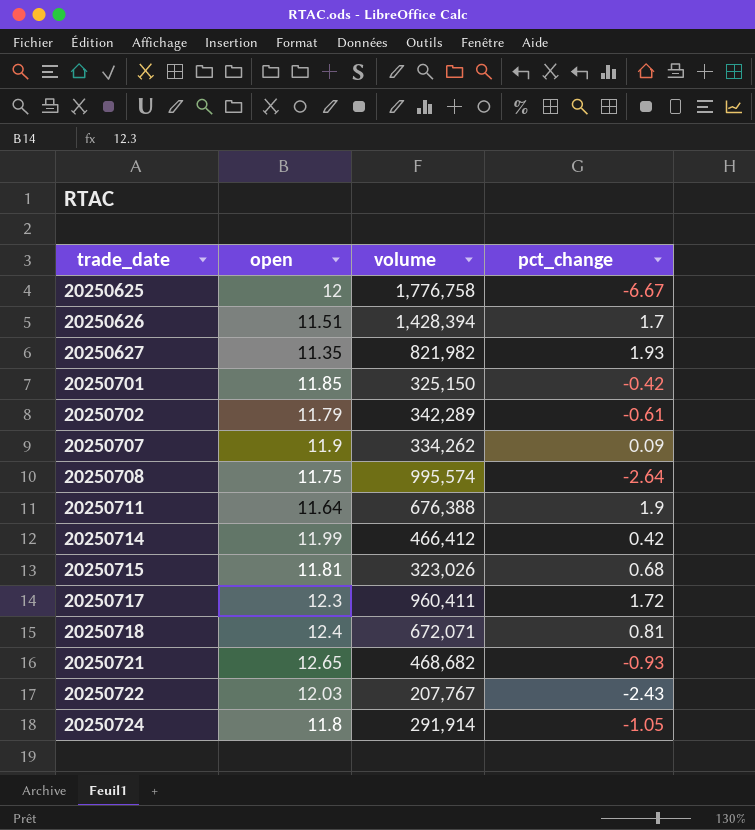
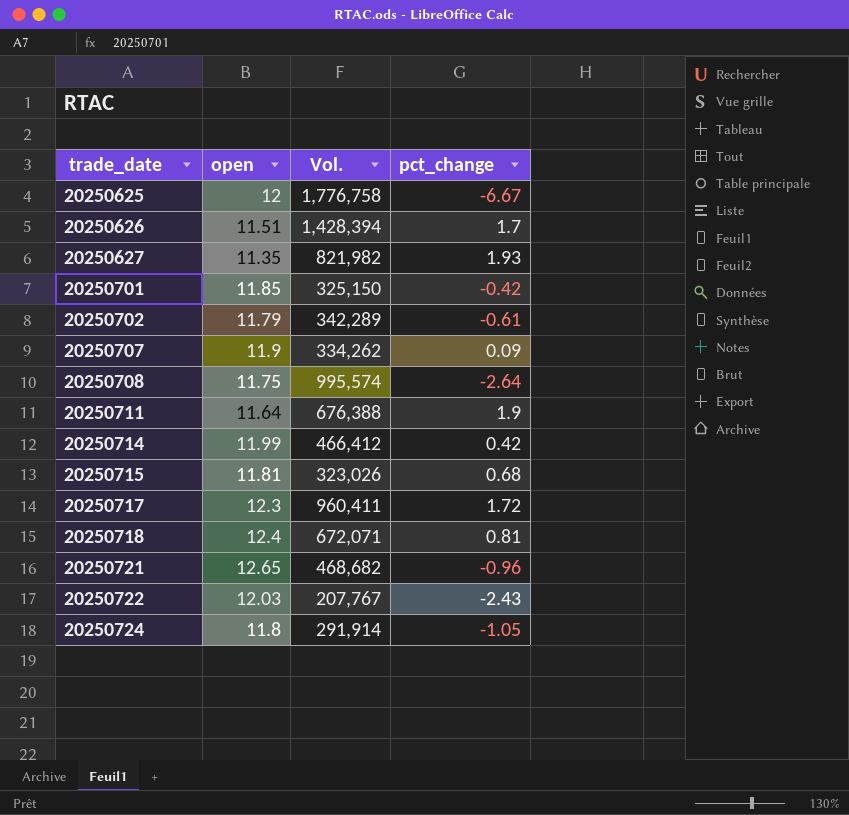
column name: volume -> Vol.
20250721 | pct_change: -0.93 -> -0.96

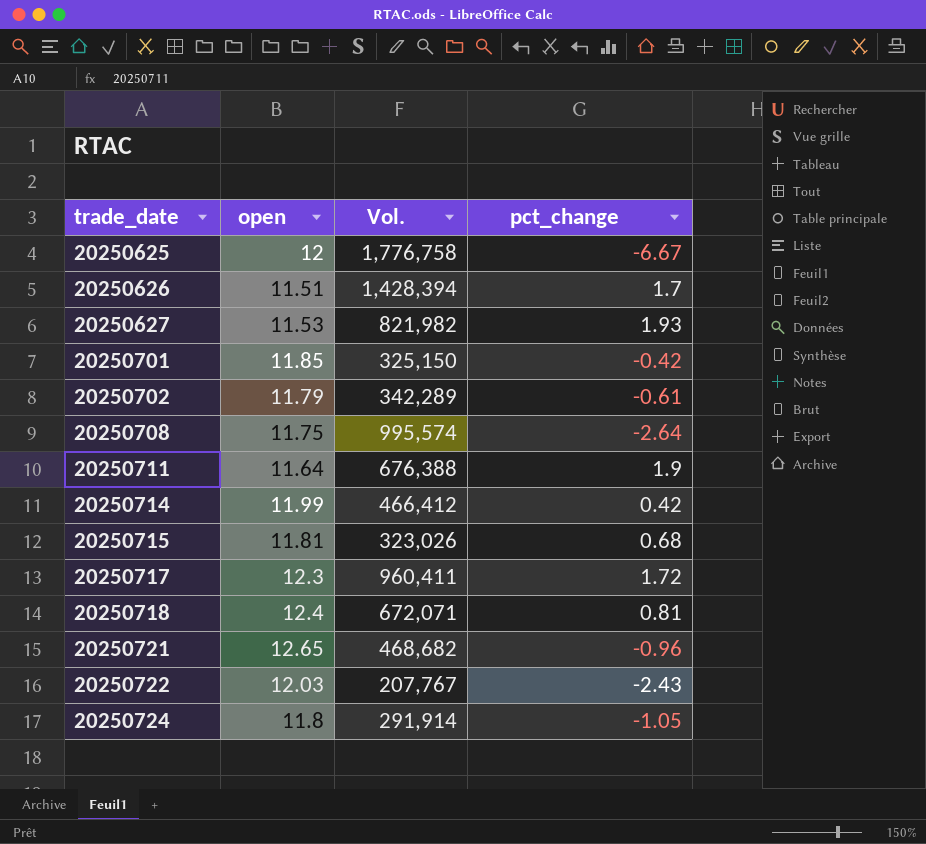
row 20250707: 11.9 | 334,262 | 0.09 -> none
20250627 | open: 11.35 -> 11.53

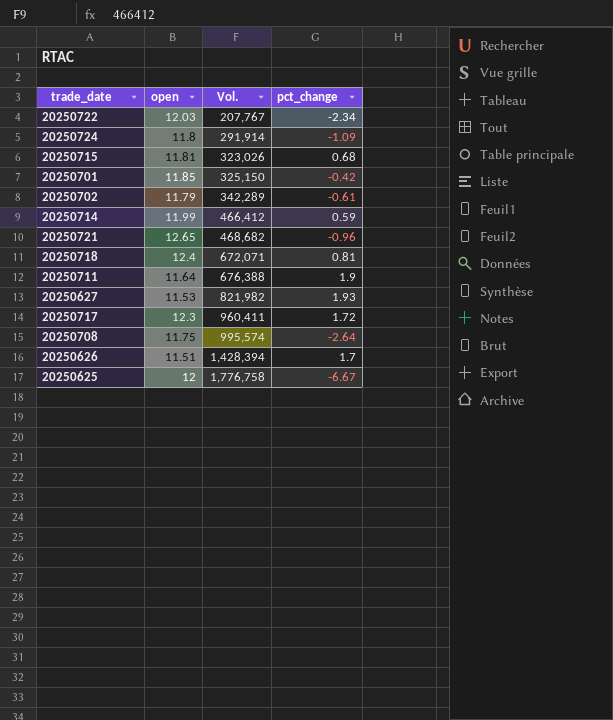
row order: trade_date ascending -> Vol. ascending
20250722 | pct_change: -2.43 -> -2.34
20250724 | pct_change: -1.05 -> -1.09
20250714 | pct_change: 0.42 -> 0.59

